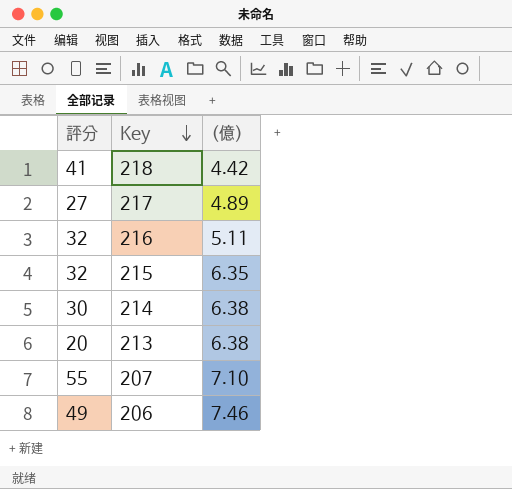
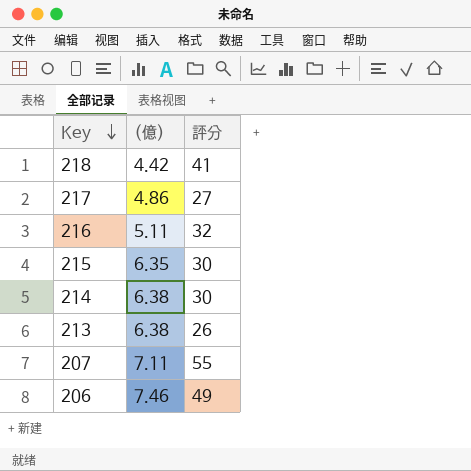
column 評分 | position: 1 -> 3
217 | (億): 4.89 -> 4.86
215 | 評分: 32 -> 30
213 | 評分: 20 -> 26
207 | (億): 7.10 -> 7.11

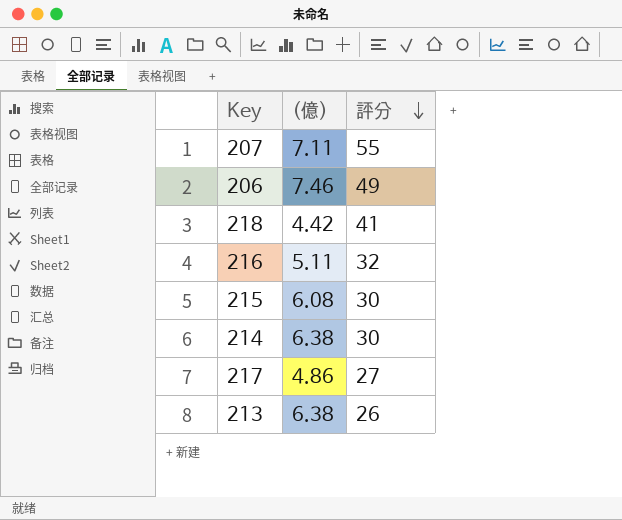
row order: Key descending -> 評分 descending
215 | (億): 6.35 -> 6.08

